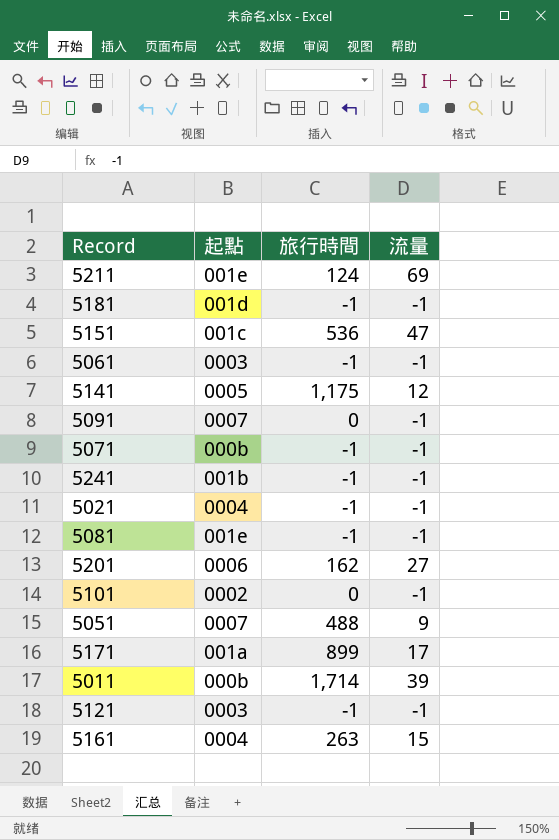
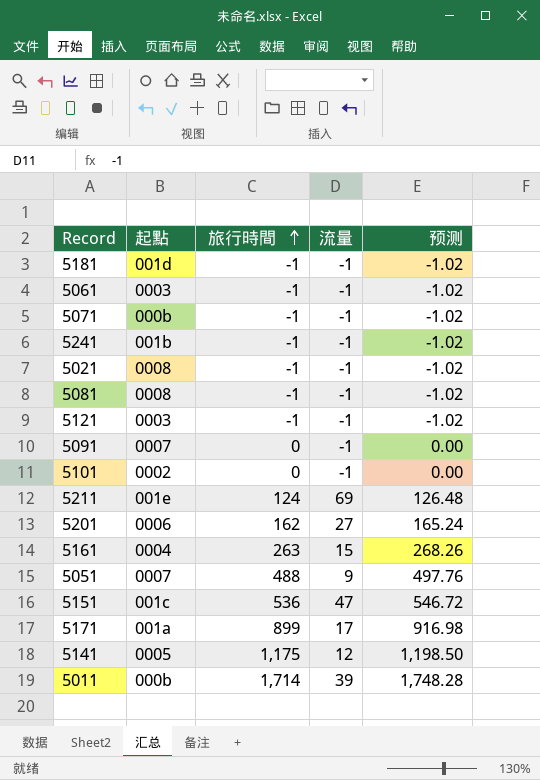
row order: none -> 旅行時間 ascending
column 预测 | formula: none -> [旅行時間] * 1.02
5021 | 起點: 0004 -> 0008
5081 | 起點: 001e -> 0008

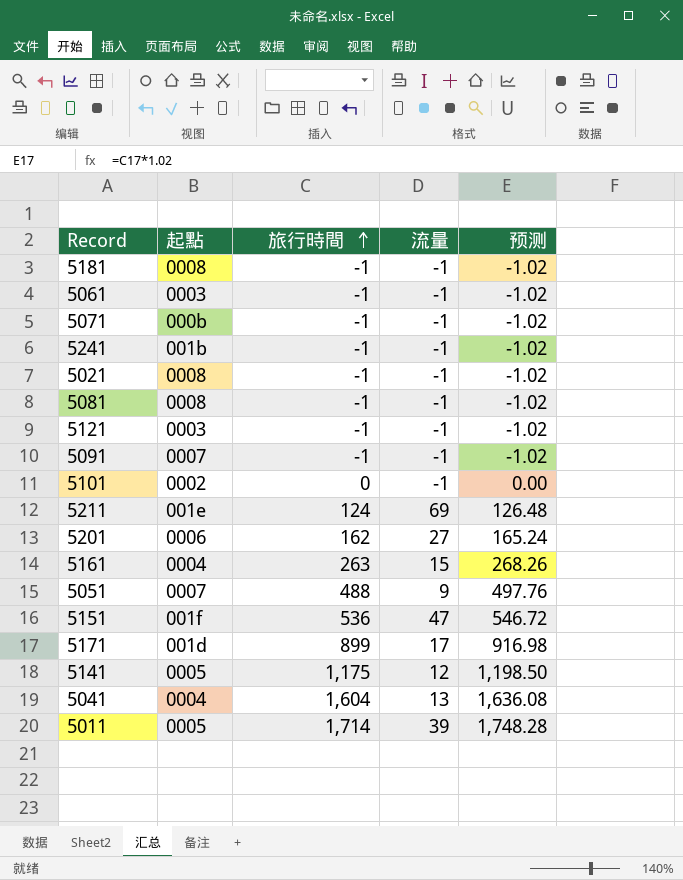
5181 | 起點: 001d -> 0008
5091 | 旅行時間: 0 -> -1
5091 | 预测: 0.00 -> -1.02
5151 | 起點: 001c -> 001f
5171 | 起點: 001a -> 001d
row 5041: none -> 0004 | 1,604 | 13 | 1,636.08
5011 | 起點: 000b -> 0005

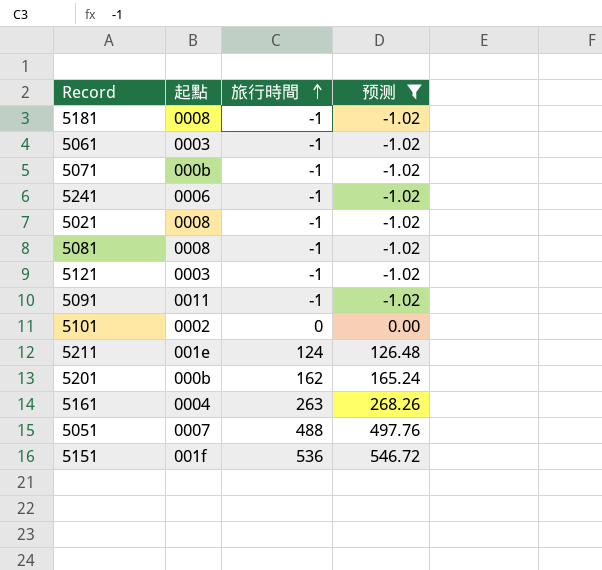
filter: none -> 预测 <= 546.72
column 流量 | position: 4 -> none
5241 | 起點: 001b -> 0006
5091 | 起點: 0007 -> 0011
5201 | 起點: 0006 -> 000b

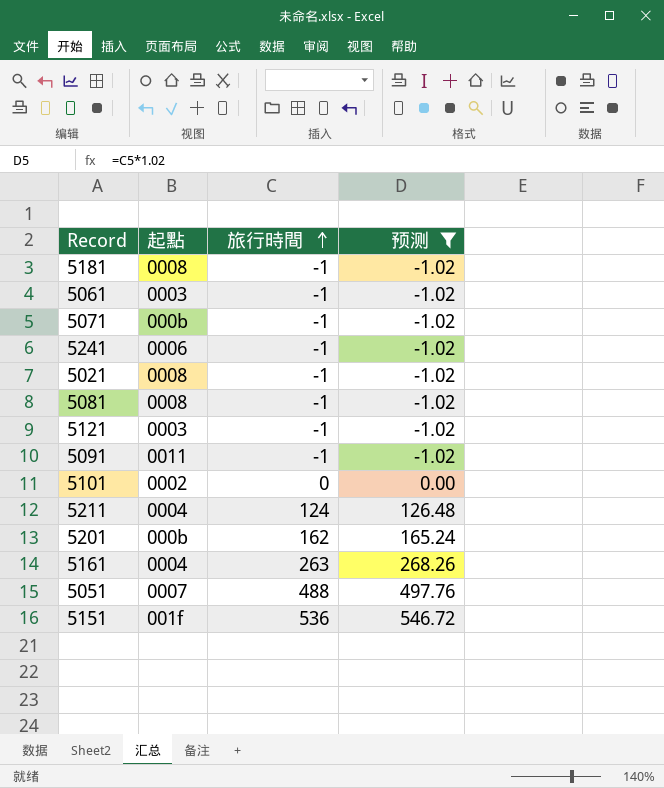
5211 | 起點: 001e -> 0004

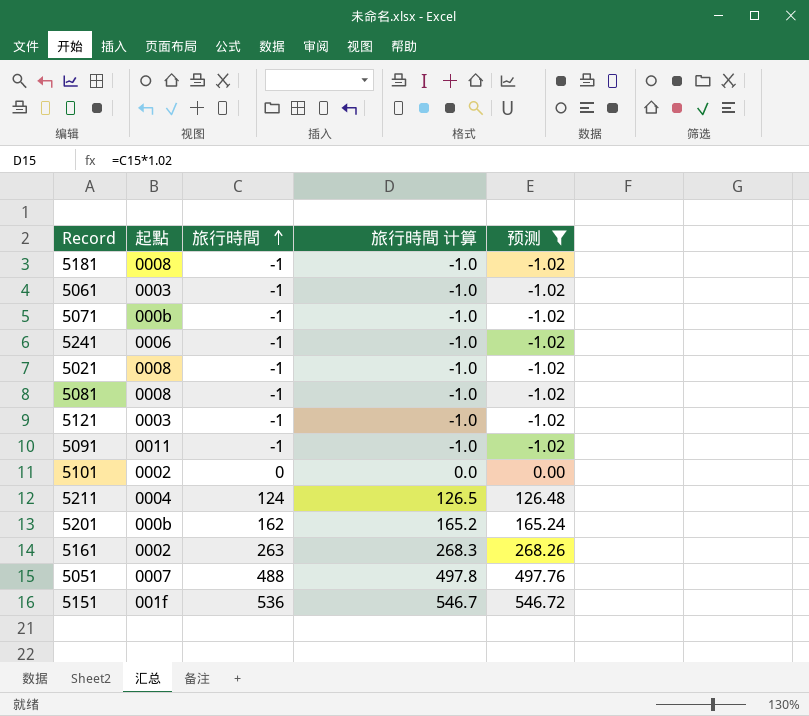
column 旅行時間 计算 | formula: none -> [旅行時間] * 1.02
5161 | 起點: 0004 -> 0002

